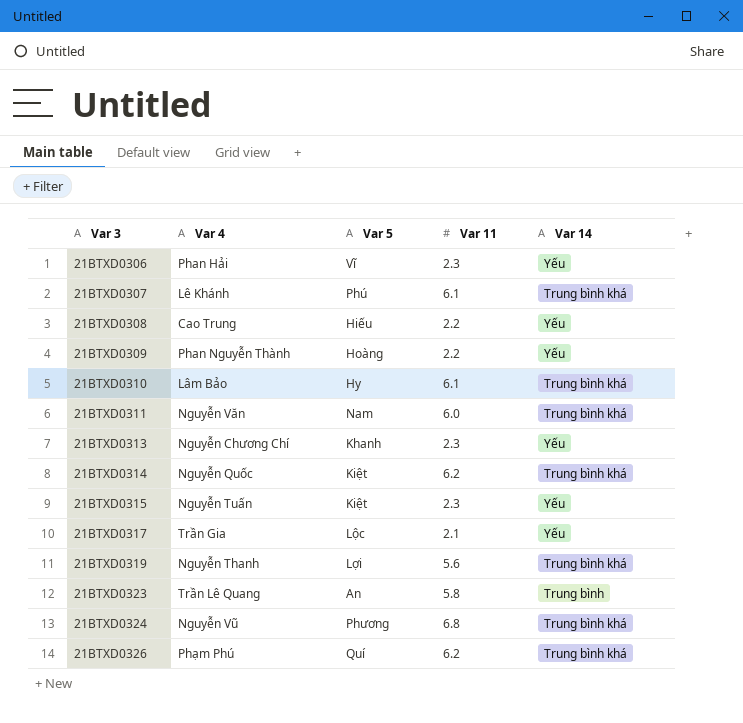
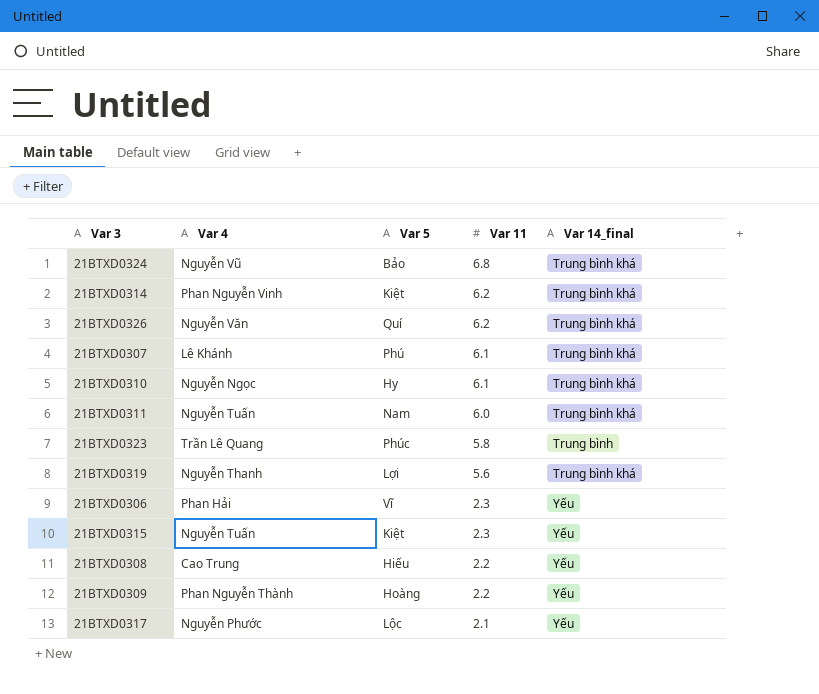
row order: Var 3 ascending -> Var 11 descending
column name: Var 14 -> Var 14_final
row 21BTXD0313: Nguyễn Chương Chí | Khanh | 2.3 | Yếu -> none
21BTXD0324 | Var 5: Phương -> Bảo
21BTXD0314 | Var 4: Nguyễn Quốc -> Phan Nguyễn Vinh
21BTXD0326 | Var 4: Phạm Phú -> Nguyễn Văn
21BTXD0310 | Var 4: Lâm Bảo -> Nguyễn Ngọc
21BTXD0311 | Var 4: Nguyễn Văn -> Nguyễn Tuấn
21BTXD0323 | Var 5: An -> Phúc
21BTXD0317 | Var 4: Trần Gia -> Nguyễn Phước

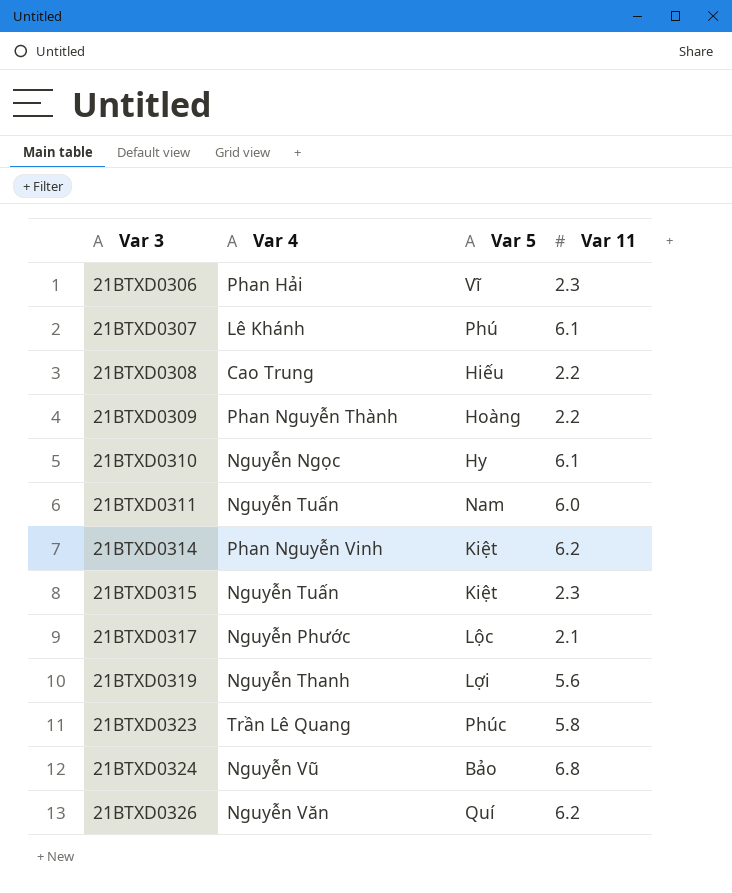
row order: Var 11 descending -> Var 3 ascending
column Var 14_final | position: 5 -> none

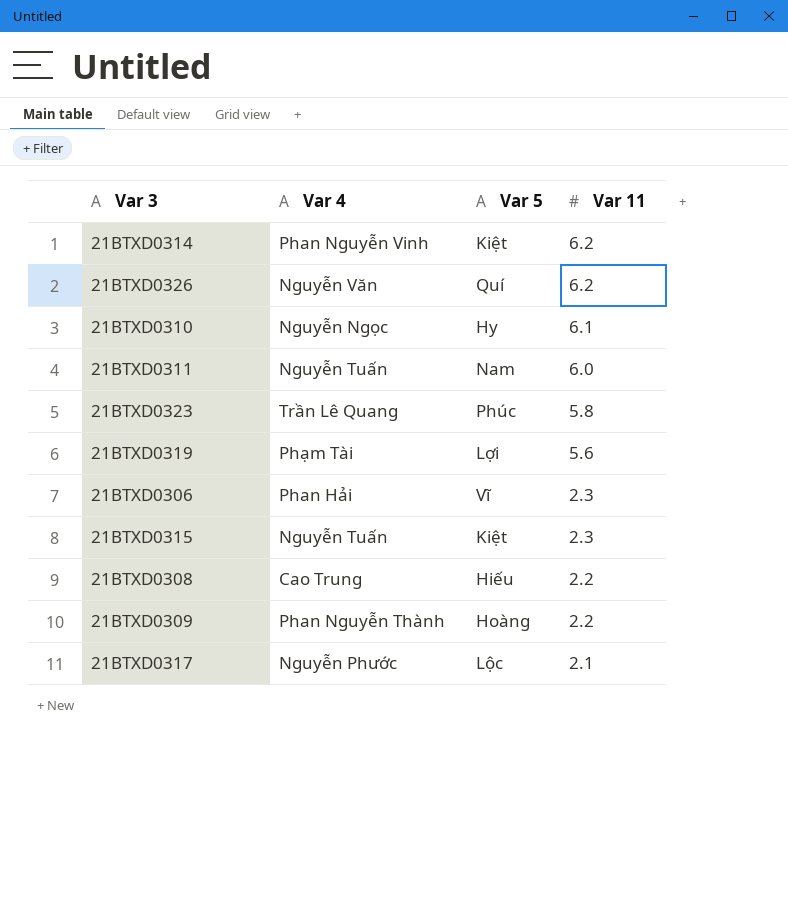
row order: Var 3 ascending -> Var 11 descending
row 21BTXD0307: Lê Khánh | Phú | 6.1 -> none
row 21BTXD0324: Nguyễn Vũ | Bảo | 6.8 -> none
21BTXD0319 | Var 4: Nguyễn Thanh -> Phạm Tài

